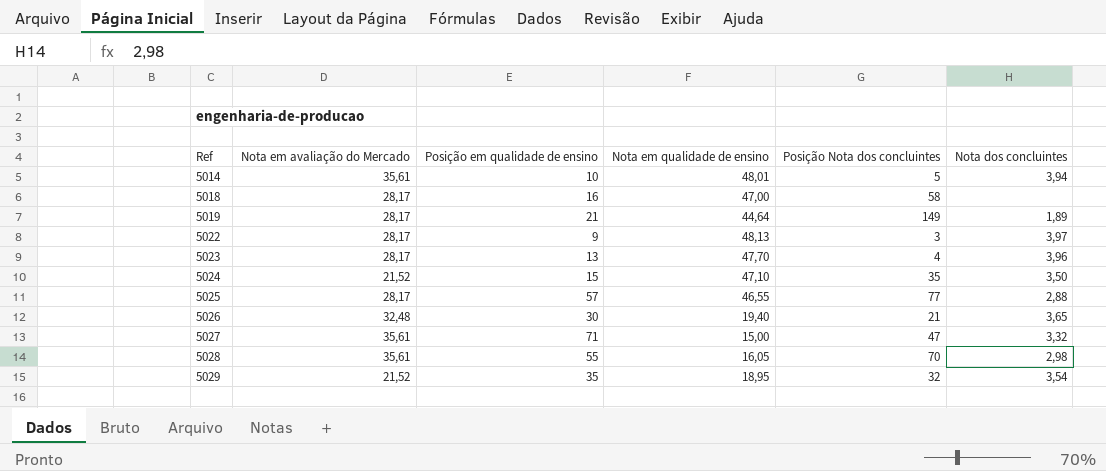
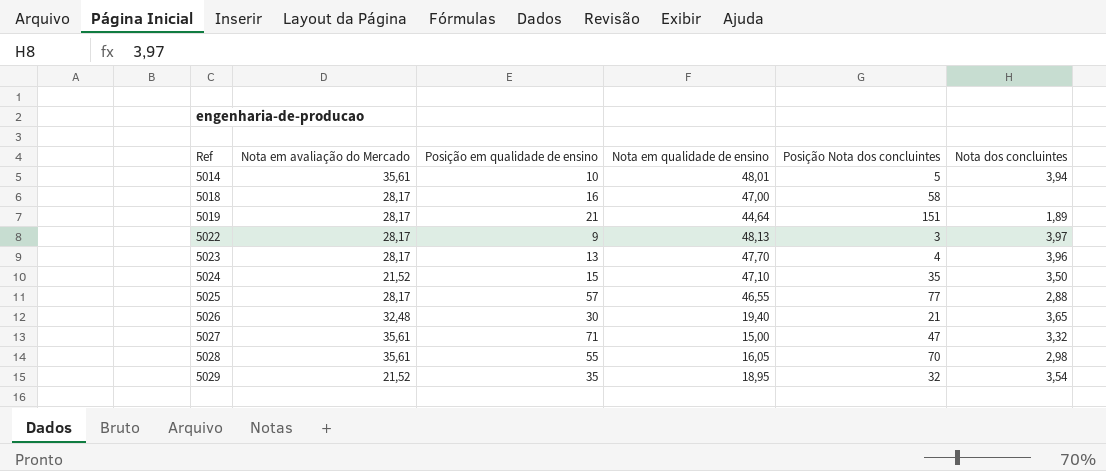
5019 | Posição Nota dos concluintes: 149 -> 151

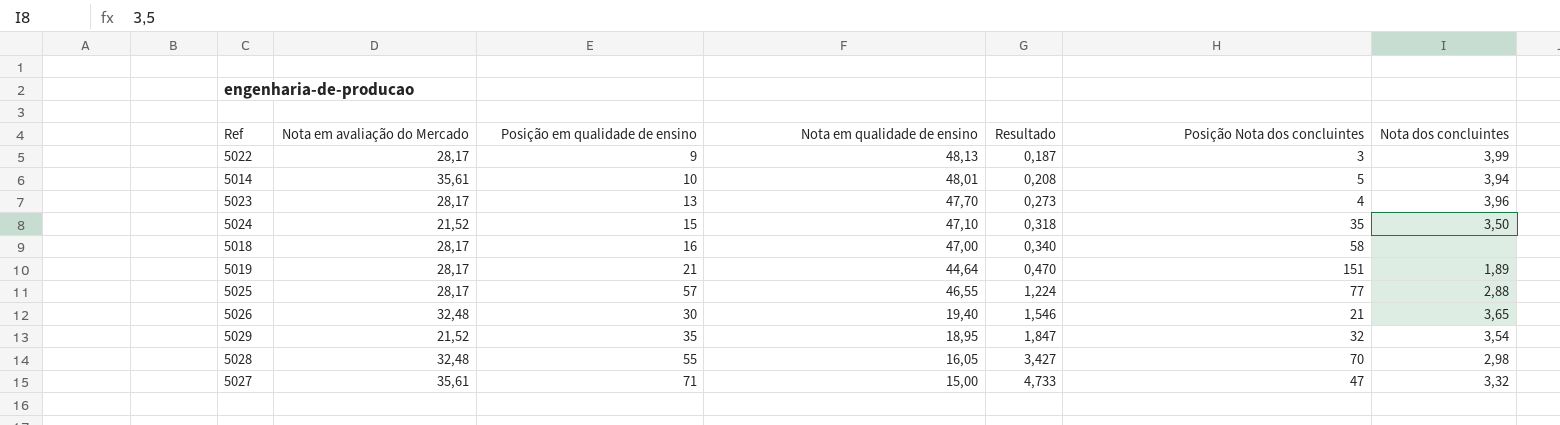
row order: Ref ascending -> Resultado ascending
column Resultado | formula: none -> [Posição em qualidade de ensino] / [Nota em qualidade de ensino]
5022 | Nota dos concluintes: 3,97 -> 3,99
5028 | Nota em avaliação do Mercado: 35,61 -> 32,48

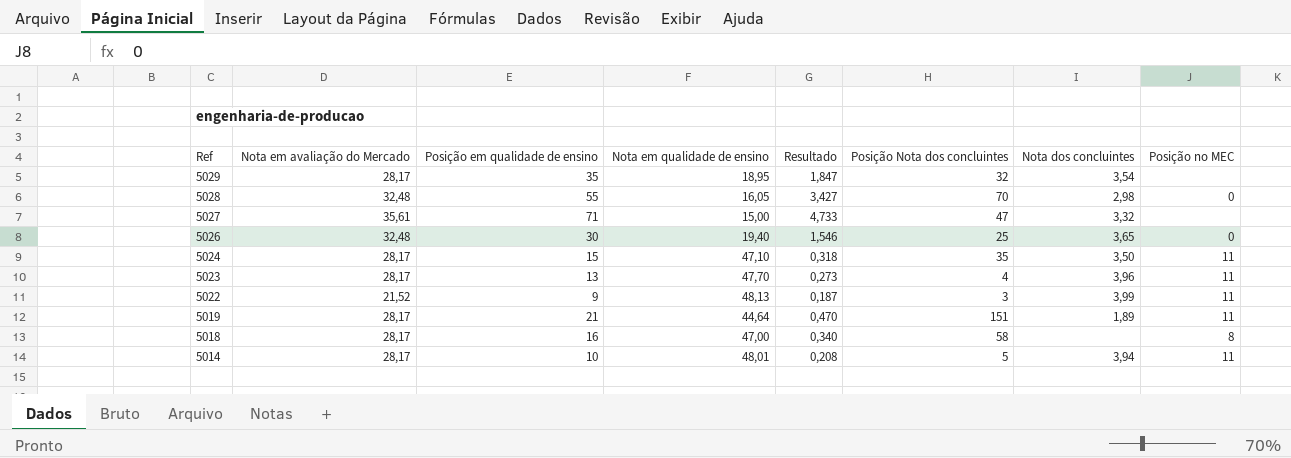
row order: Resultado ascending -> Ref descending
column Posição no MEC | position: none -> 8
row 5025: 28,17 | 57 | 46,55 | 1,224 | 77 | 2,88 -> none
5029 | Nota em avaliação do Mercado: 21,52 -> 28,17
5026 | Posição Nota dos concluintes: 21 -> 25
5024 | Nota em avaliação do Mercado: 21,52 -> 28,17
5022 | Nota em avaliação do Mercado: 28,17 -> 21,52
5014 | Nota em avaliação do Mercado: 35,61 -> 28,17

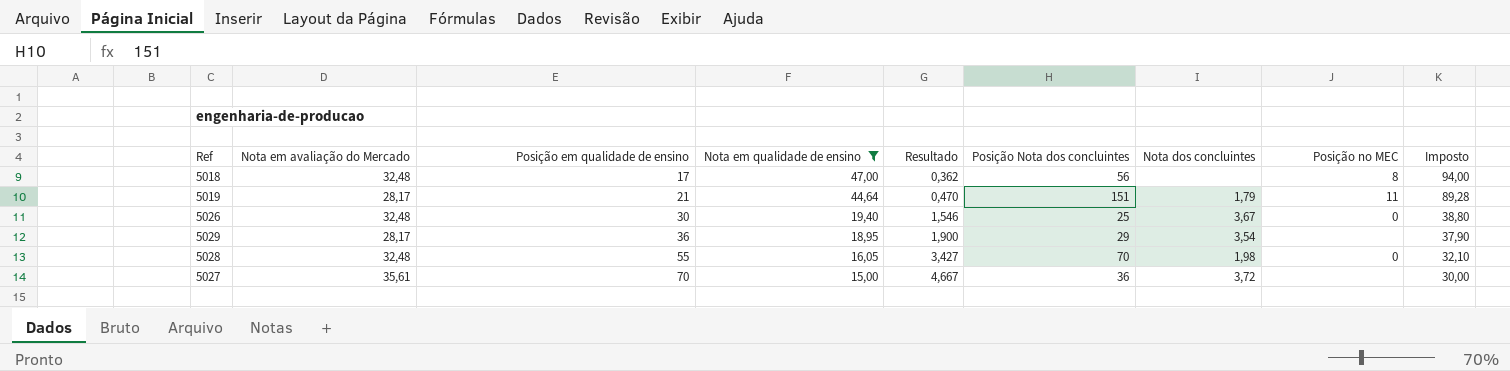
filter: none -> Nota em qualidade de ensino <= 47,00
row order: Ref descending -> Posição em qualidade de ensino ascending
column Imposto | formula: none -> [Nota em qualidade de ensino] * 2
5018 | Nota em avaliação do Mercado: 28,17 -> 32,48
5018 | Posição em qualidade de ensino: 16 -> 17
5018 | Resultado: 0,340 -> 0,362
5018 | Posição Nota dos concluintes: 58 -> 56
5019 | Nota dos concluintes: 1,89 -> 1,79
5026 | Nota dos concluintes: 3,65 -> 3,67
5029 | Posição em qualidade de ensino: 35 -> 36
5029 | Resultado: 1,847 -> 1,900
5029 | Posição Nota dos concluintes: 32 -> 29
5028 | Nota dos concluintes: 2,98 -> 1,98
5027 | Posição em qualidade de ensino: 71 -> 70
5027 | Resultado: 4,733 -> 4,667
5027 | Posição Nota dos concluintes: 47 -> 36
5027 | Nota dos concluintes: 3,32 -> 3,72

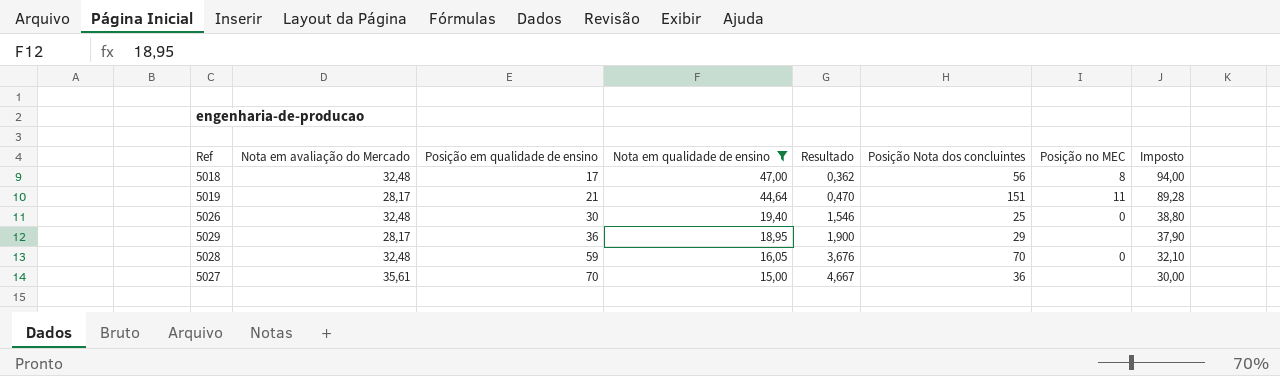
column Nota dos concluintes | position: 7 -> none
5028 | Posição em qualidade de ensino: 55 -> 59
5028 | Resultado: 3,427 -> 3,676

